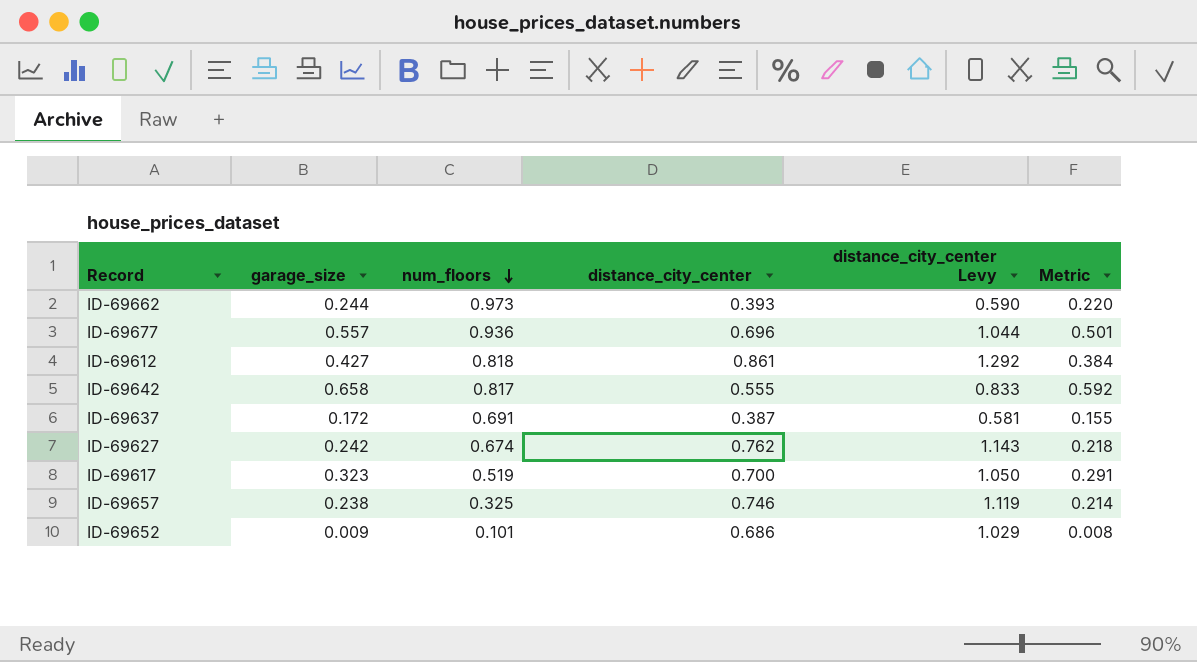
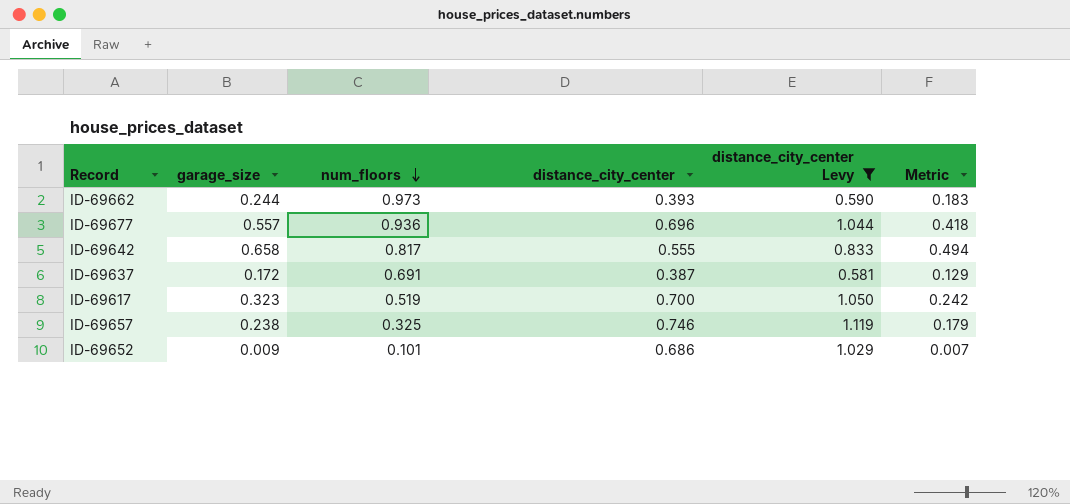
filter: none -> distance_city_center Levy <= 1.119
column Metric | formula: [garage_size] * 0.9 -> [garage_size] * 0.75

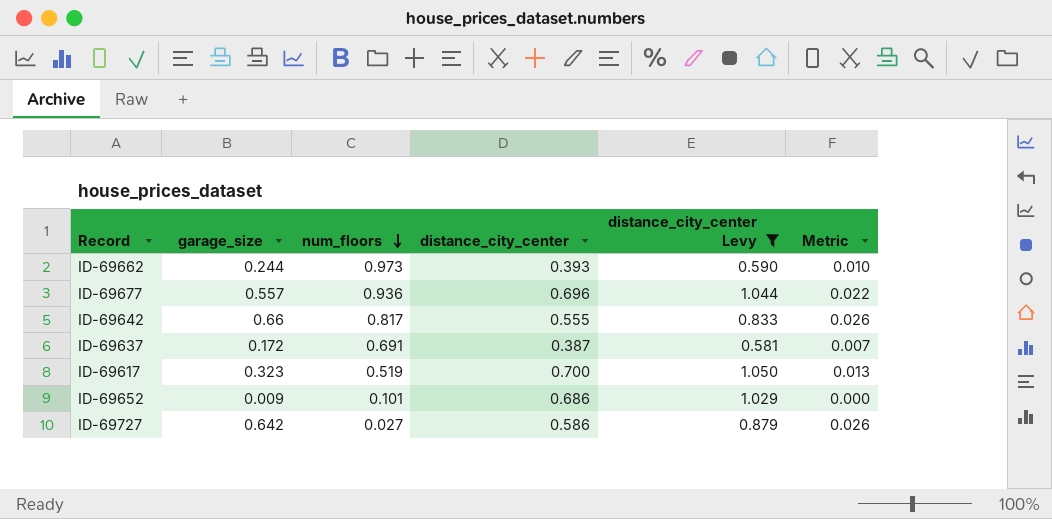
column Metric | formula: [garage_size] * 0.75 -> [garage_size] * 0.04
row ID-69657: 0.238 | 0.325 | 0.746 | 1.119 | 0.179 -> none
ID-69642 | garage_size: 0.658 -> 0.66
row ID-69727: none -> 0.642 | 0.027 | 0.586 | 0.879 | 0.026

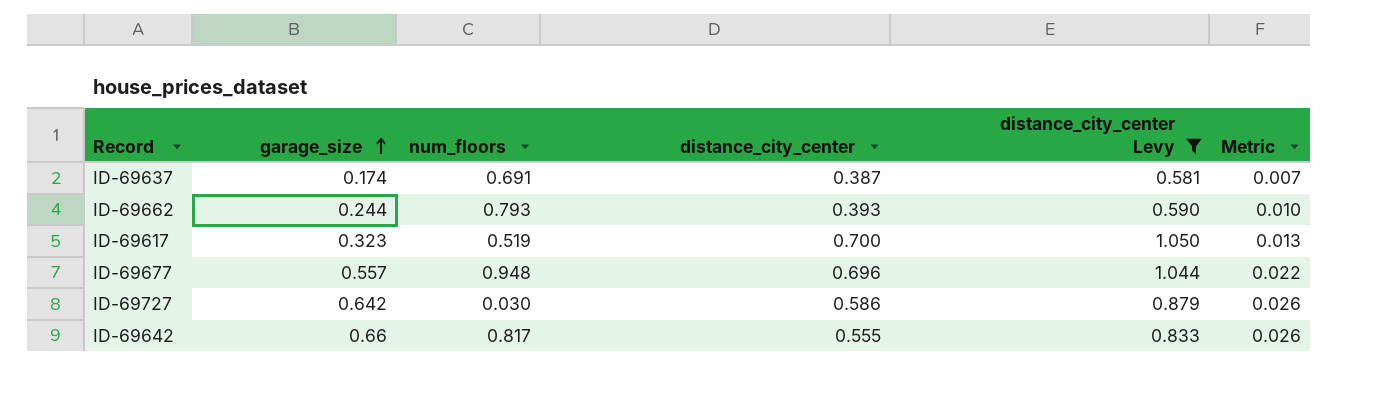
row order: num_floors descending -> garage_size ascending
row ID-69652: 0.009 | 0.101 | 0.686 | 1.029 | 0.000 -> none
ID-69637 | garage_size: 0.172 -> 0.174
ID-69662 | num_floors: 0.973 -> 0.793
ID-69677 | num_floors: 0.936 -> 0.948
ID-69727 | num_floors: 0.027 -> 0.030

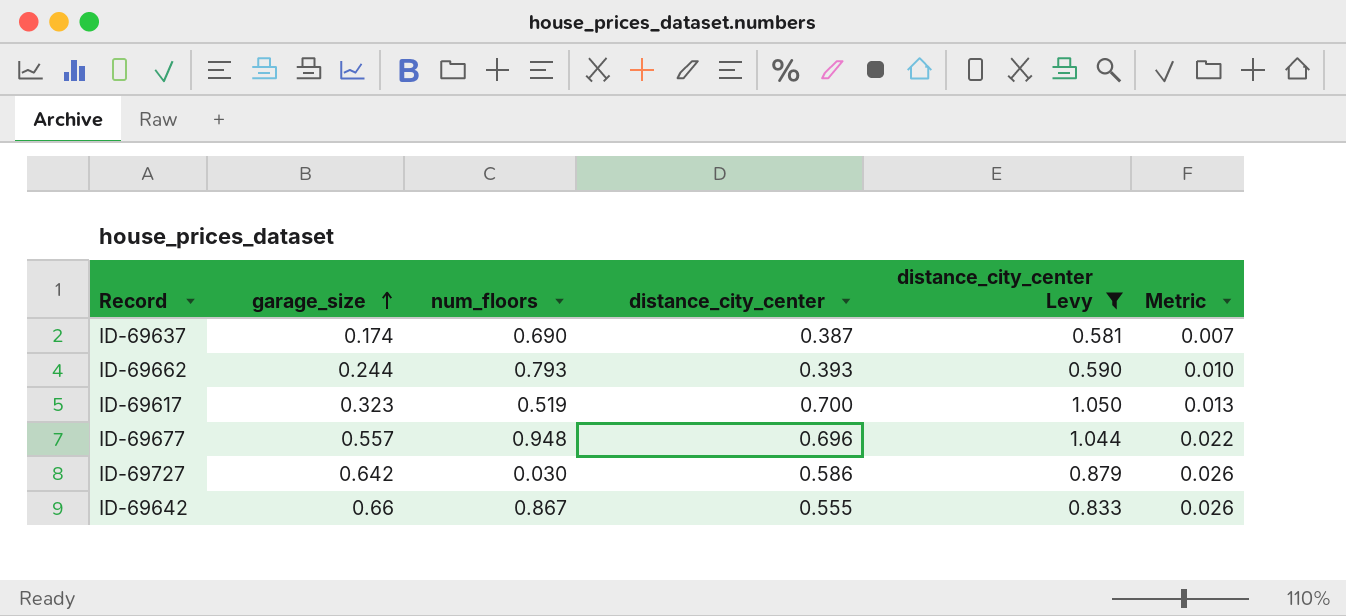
ID-69637 | num_floors: 0.691 -> 0.690
ID-69642 | num_floors: 0.817 -> 0.867

